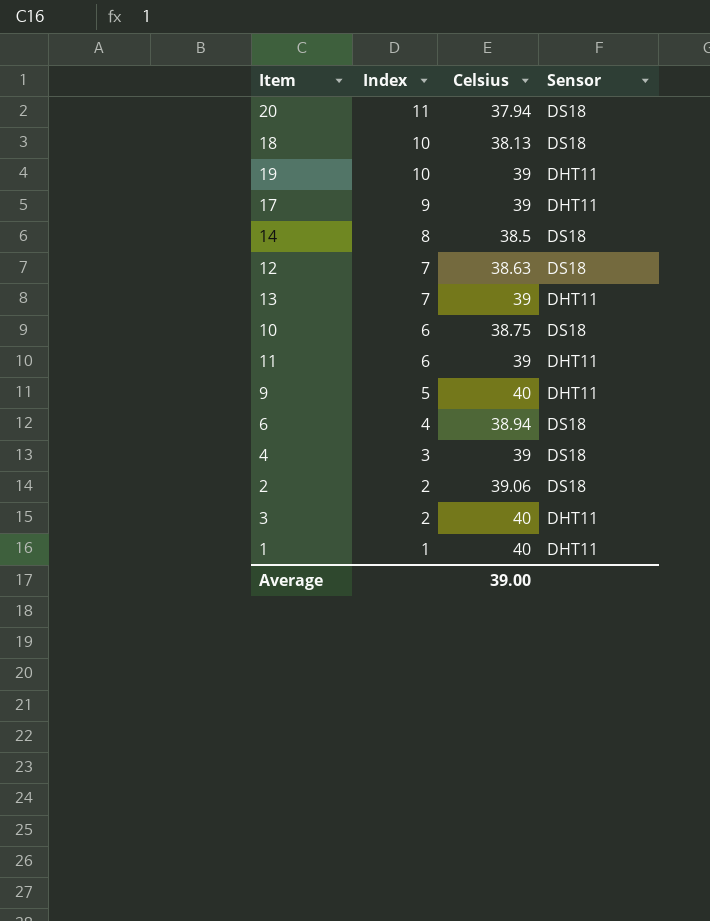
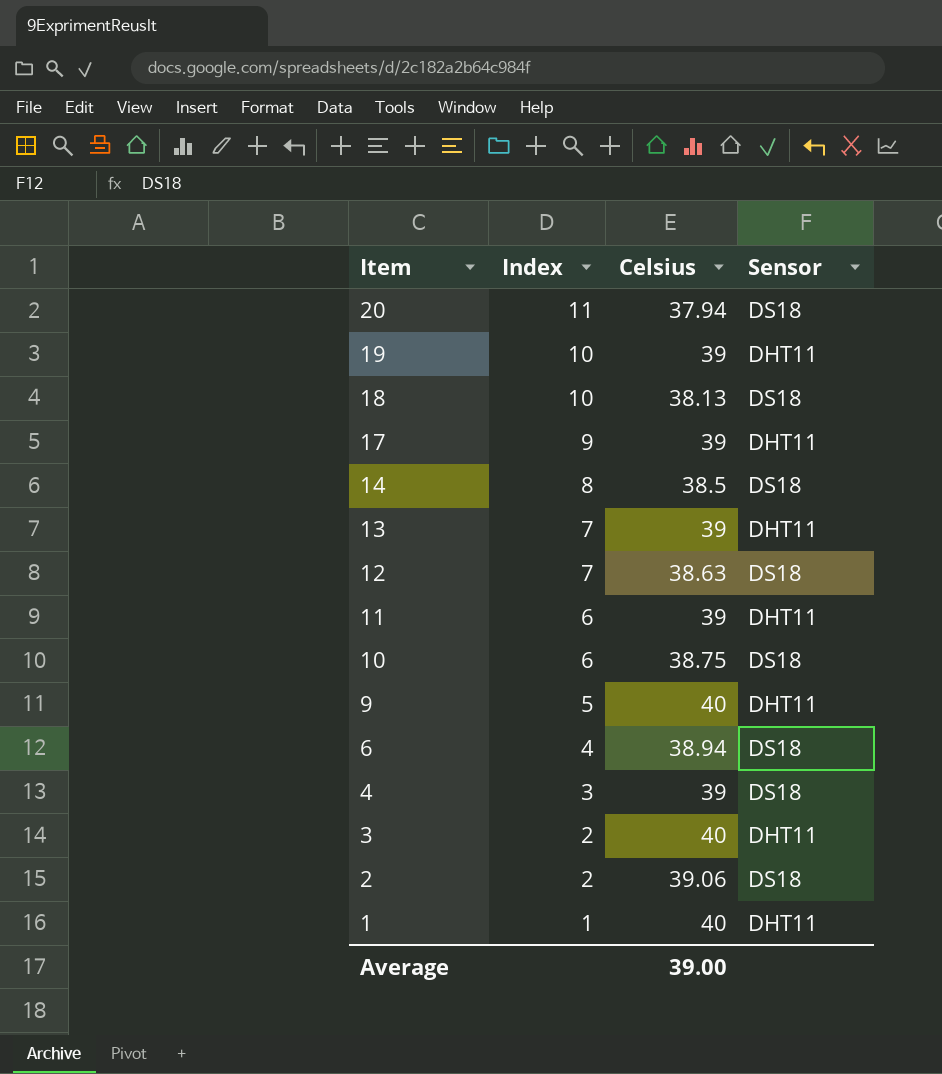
row order: Index descending -> Item descending

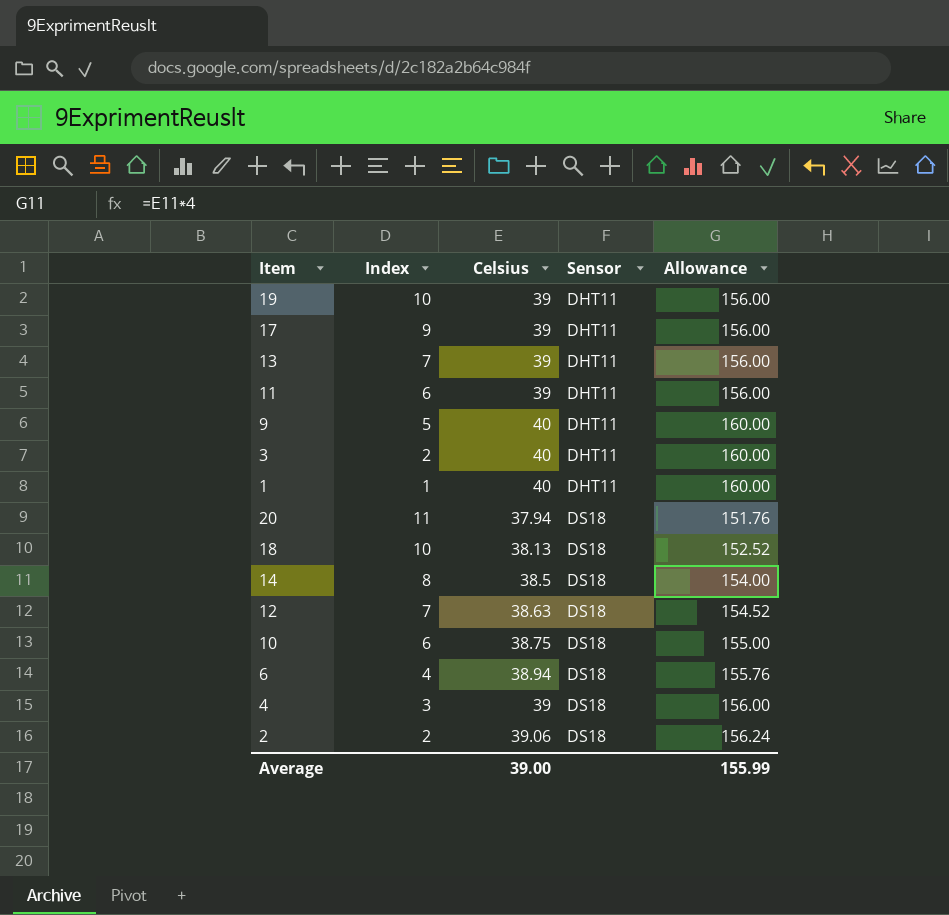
row order: Item descending -> Sensor ascending
column Allowance | formula: none -> [Celsius] * 4

